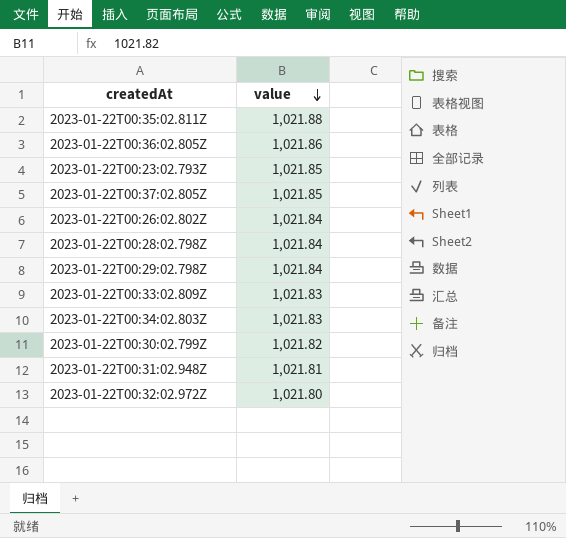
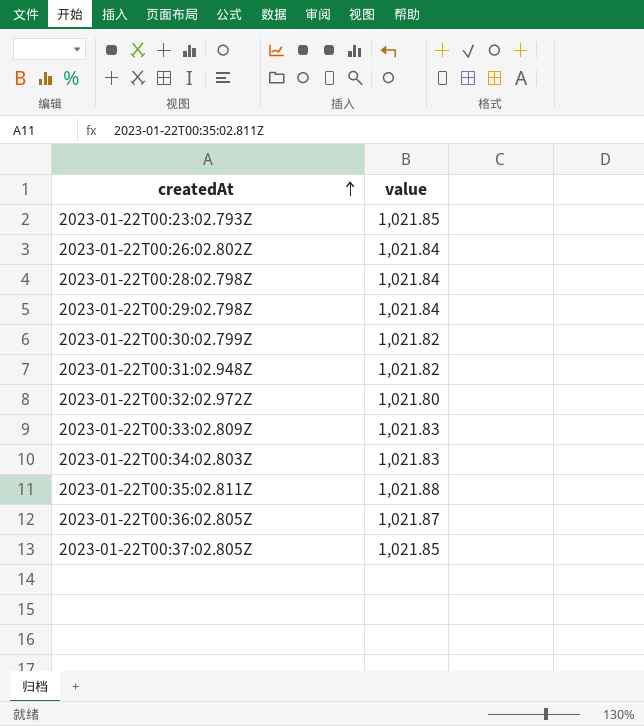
row order: value descending -> createdAt ascending
2023-01-22T00:31:02.948Z | value: 1,021.81 -> 1,021.82
2023-01-22T00:36:02.805Z | value: 1,021.86 -> 1,021.87

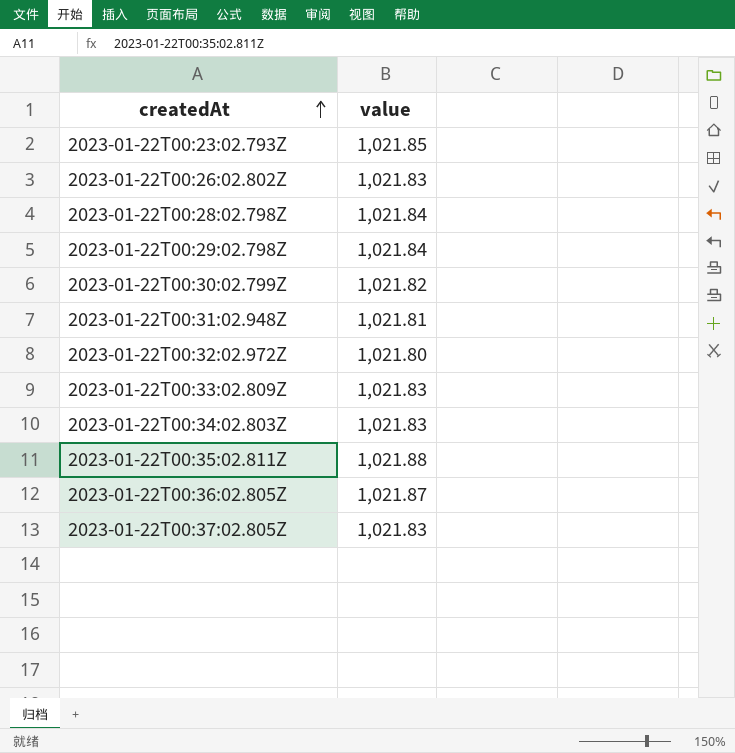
2023-01-22T00:26:02.802Z | value: 1,021.84 -> 1,021.83
2023-01-22T00:31:02.948Z | value: 1,021.82 -> 1,021.81
2023-01-22T00:37:02.805Z | value: 1,021.85 -> 1,021.83

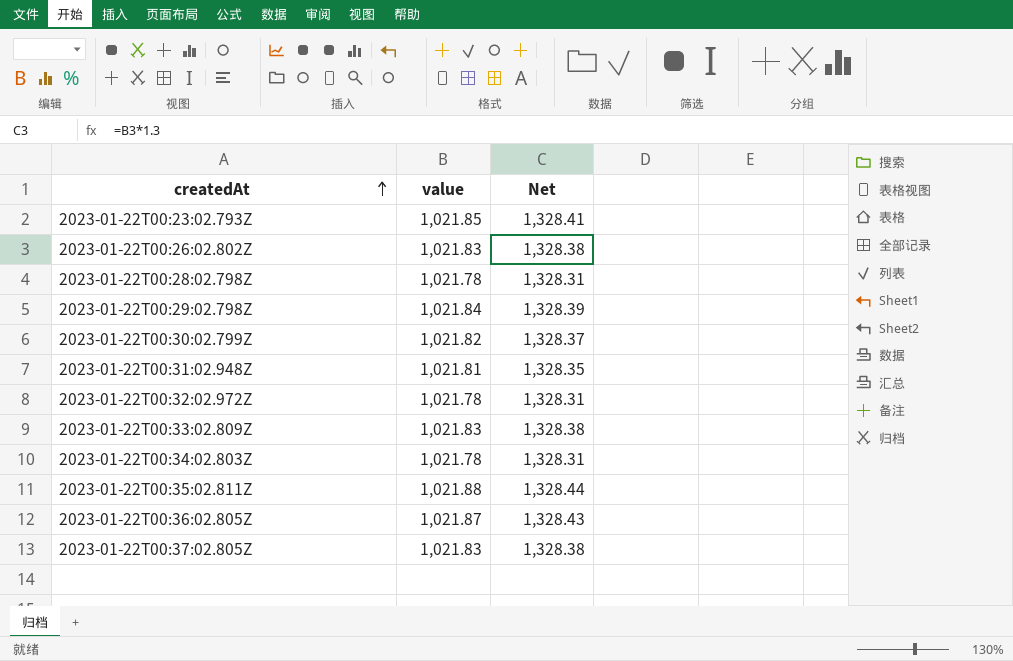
column Net | formula: none -> [value] * 1.3
2023-01-22T00:28:02.798Z | value: 1,021.84 -> 1,021.78
2023-01-22T00:32:02.972Z | value: 1,021.80 -> 1,021.78
2023-01-22T00:34:02.803Z | value: 1,021.83 -> 1,021.78

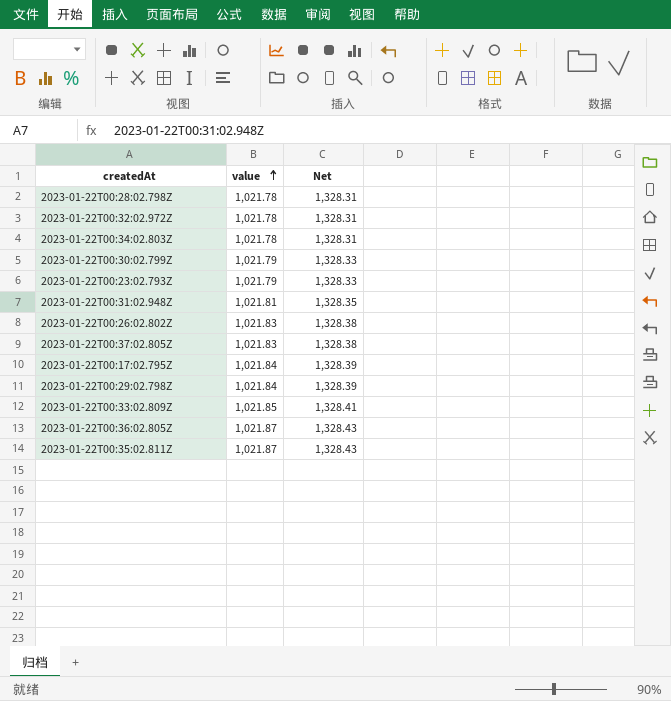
row order: createdAt ascending -> value ascending
2023-01-22T00:30:02.799Z | value: 1,021.82 -> 1,021.79
2023-01-22T00:30:02.799Z | Net: 1,328.37 -> 1,328.33
2023-01-22T00:23:02.793Z | value: 1,021.85 -> 1,021.79
2023-01-22T00:23:02.793Z | Net: 1,328.41 -> 1,328.33
row 2023-01-22T00:17:02.795Z: none -> 1,021.84 | 1,328.39
2023-01-22T00:33:02.809Z | value: 1,021.83 -> 1,021.85
2023-01-22T00:33:02.809Z | Net: 1,328.38 -> 1,328.41
2023-01-22T00:35:02.811Z | value: 1,021.88 -> 1,021.87
2023-01-22T00:35:02.811Z | Net: 1,328.44 -> 1,328.43

